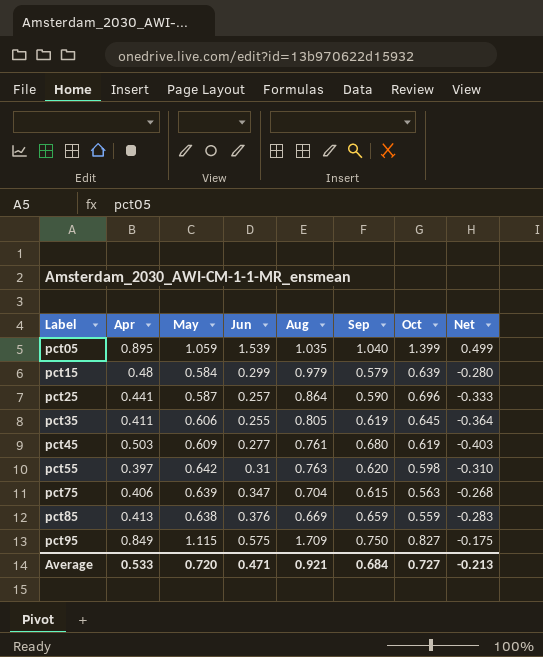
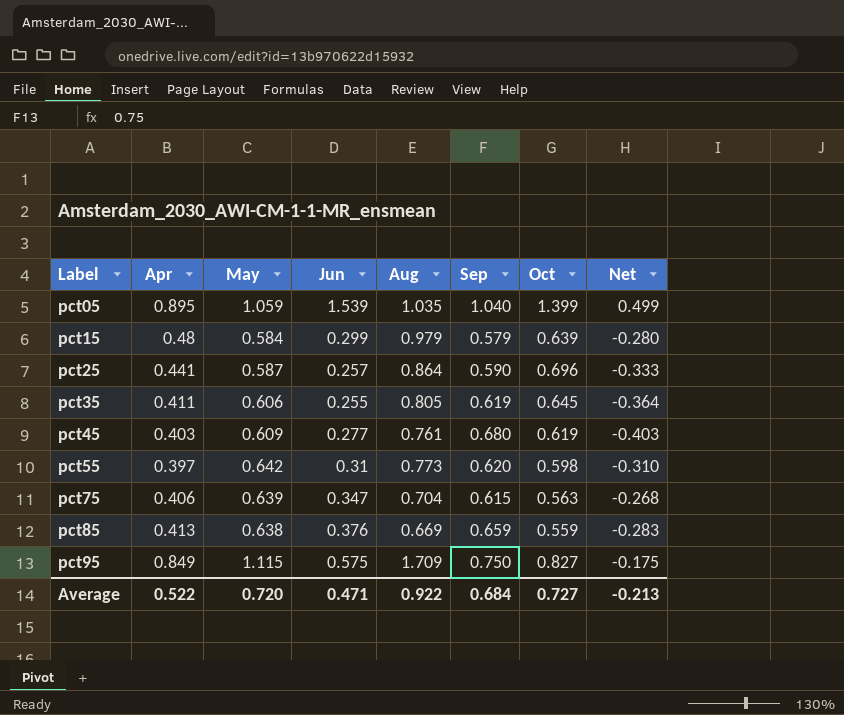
pct45 | Apr: 0.503 -> 0.403
pct55 | Aug: 0.763 -> 0.773
Average | Apr: 0.533 -> 0.522
Average | Aug: 0.921 -> 0.922

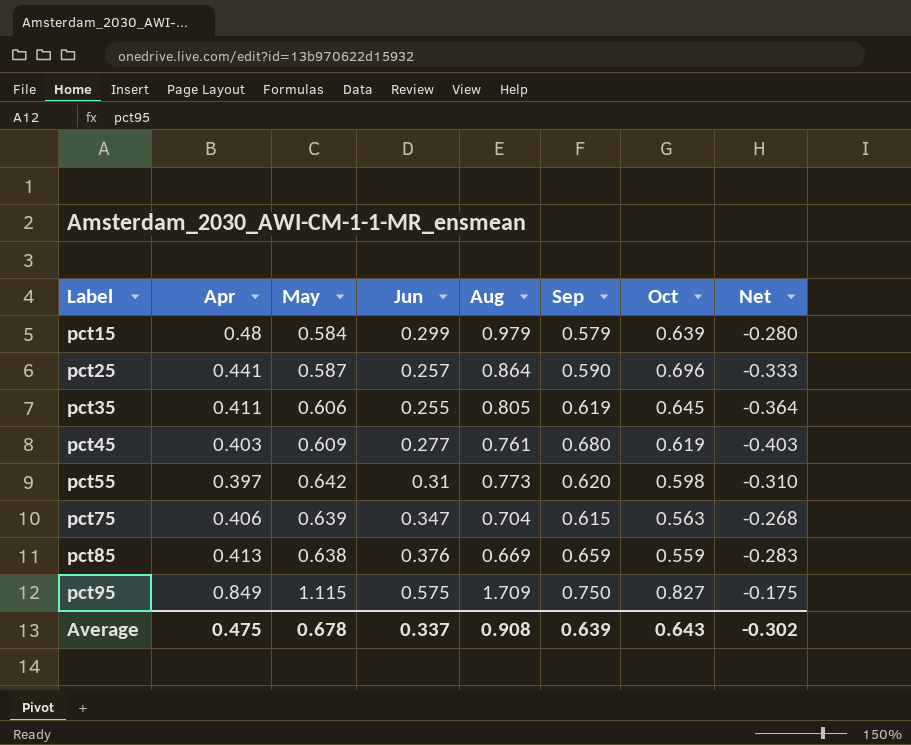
row pct05: 0.895 | 1.059 | 1.539 | 1.035 | 1.040 | 1.399 | 0.499 -> none
Average | Apr: 0.522 -> 0.475
Average | May: 0.720 -> 0.678
Average | Jun: 0.471 -> 0.337
Average | Aug: 0.922 -> 0.908
Average | Sep: 0.684 -> 0.639
Average | Oct: 0.727 -> 0.643
Average | Net: -0.213 -> -0.302

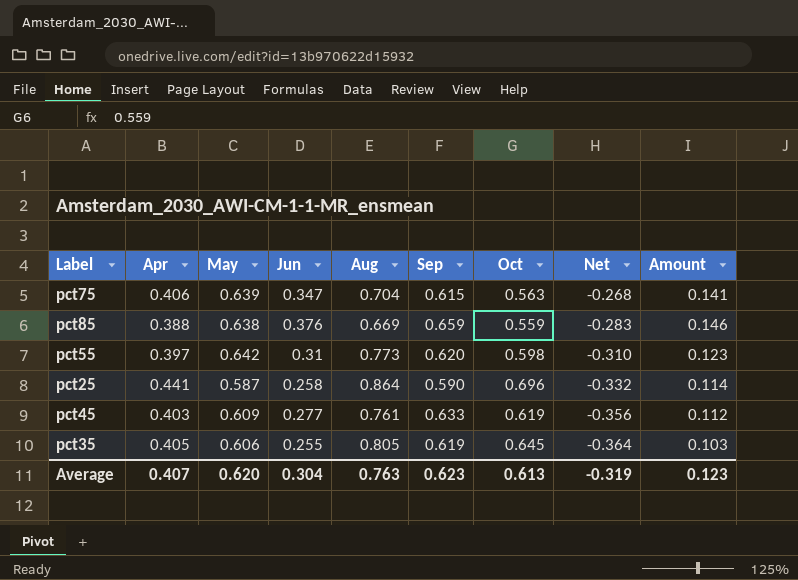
row order: Label ascending -> Net descending
column Amount | formula: none -> [Apr] * [Jun]
row pct15: 0.48 | 0.584 | 0.299 | 0.979 | 0.579 | 0.639 | -0.280 -> none
row pct95: 0.849 | 1.115 | 0.575 | 1.709 | 0.750 | 0.827 | -0.175 -> none
pct85 | Apr: 0.413 -> 0.388
pct25 | Jun: 0.257 -> 0.258
pct25 | Net: -0.333 -> -0.332
pct45 | Sep: 0.680 -> 0.633
pct45 | Net: -0.403 -> -0.356
pct35 | Apr: 0.411 -> 0.405
Average | Apr: 0.475 -> 0.407
Average | May: 0.678 -> 0.620
Average | Jun: 0.337 -> 0.304
Average | Aug: 0.908 -> 0.763
Average | Sep: 0.639 -> 0.623
Average | Oct: 0.643 -> 0.613
Average | Net: -0.302 -> -0.319

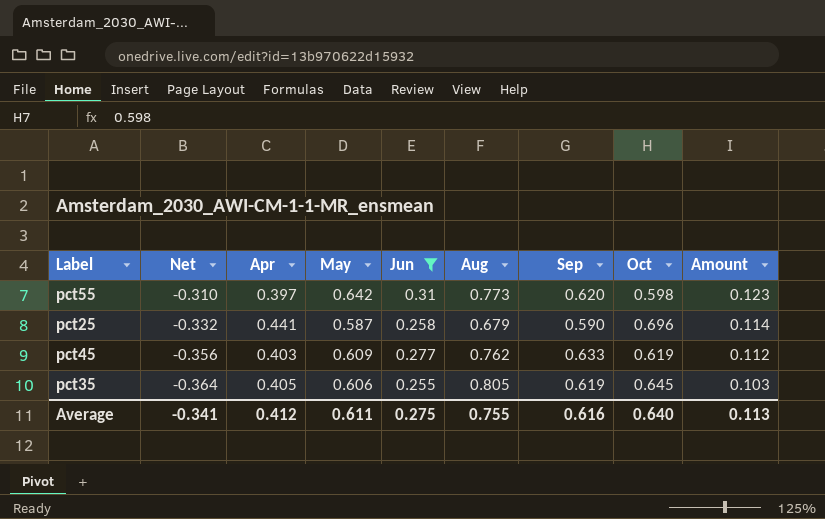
filter: none -> Jun <= 0.31
column Net | position: 8 -> 2
pct25 | Aug: 0.864 -> 0.679
pct45 | Aug: 0.761 -> 0.762
Average | Net: -0.319 -> -0.341
Average | Apr: 0.407 -> 0.412
Average | May: 0.620 -> 0.611
Average | Jun: 0.304 -> 0.275
Average | Aug: 0.763 -> 0.755
Average | Sep: 0.623 -> 0.616
Average | Oct: 0.613 -> 0.640
Average | Amount: 0.123 -> 0.113

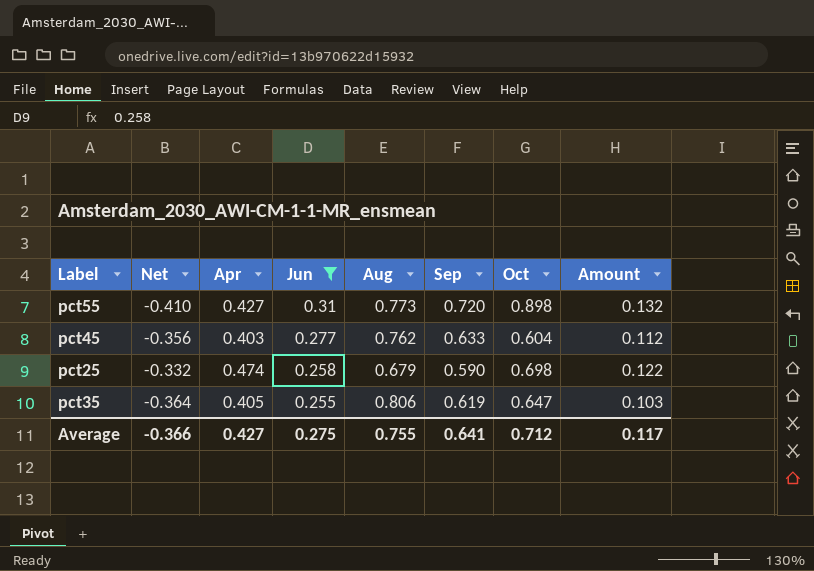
row order: Net descending -> Jun descending
column May | position: 4 -> none
pct55 | Net: -0.310 -> -0.410
pct55 | Apr: 0.397 -> 0.427
pct55 | Sep: 0.620 -> 0.720
pct55 | Oct: 0.598 -> 0.898
pct55 | Amount: 0.123 -> 0.132
pct45 | Oct: 0.619 -> 0.604
pct25 | Apr: 0.441 -> 0.474
pct25 | Oct: 0.696 -> 0.698
pct25 | Amount: 0.114 -> 0.122
pct35 | Aug: 0.805 -> 0.806
pct35 | Oct: 0.645 -> 0.647
Average | Net: -0.341 -> -0.366
Average | Apr: 0.412 -> 0.427
Average | Sep: 0.616 -> 0.641
Average | Oct: 0.640 -> 0.712
Average | Amount: 0.113 -> 0.117

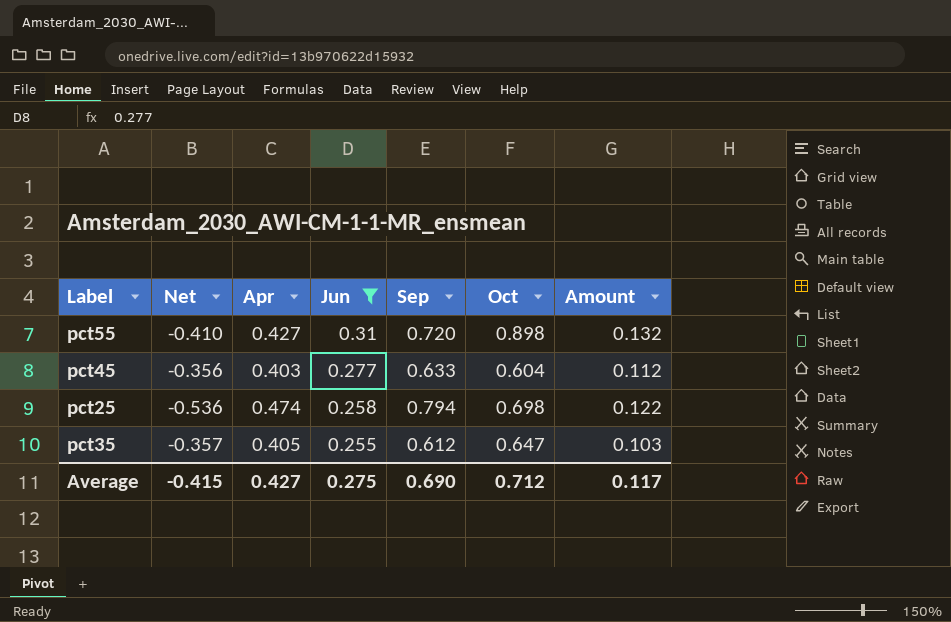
column Aug | position: 5 -> none
pct25 | Net: -0.332 -> -0.536
pct25 | Sep: 0.590 -> 0.794
pct35 | Net: -0.364 -> -0.357
pct35 | Sep: 0.619 -> 0.612
Average | Net: -0.366 -> -0.415
Average | Sep: 0.641 -> 0.690

